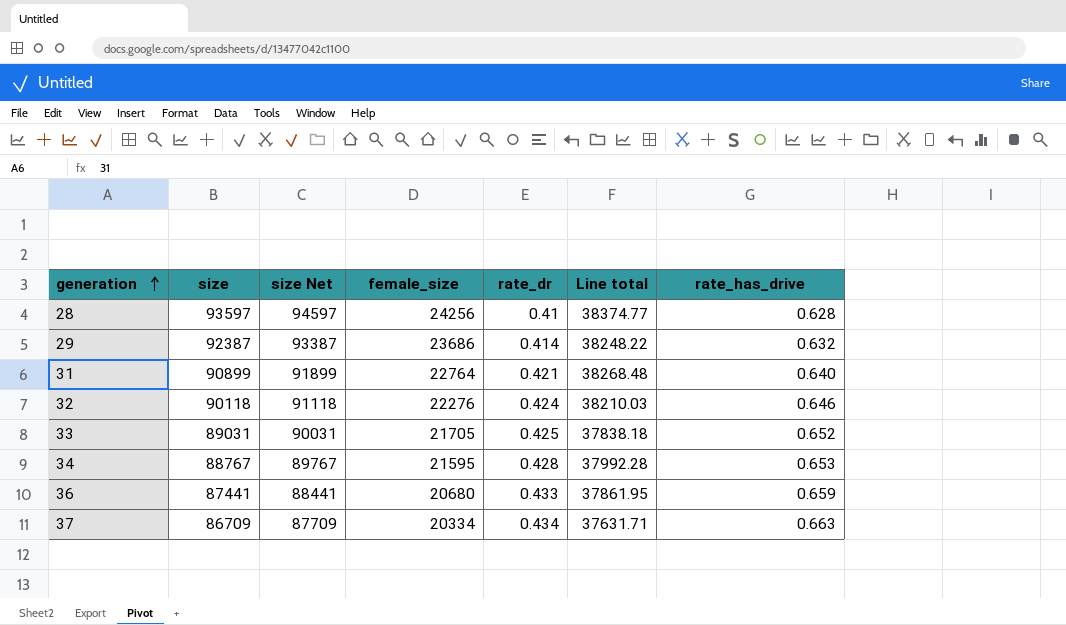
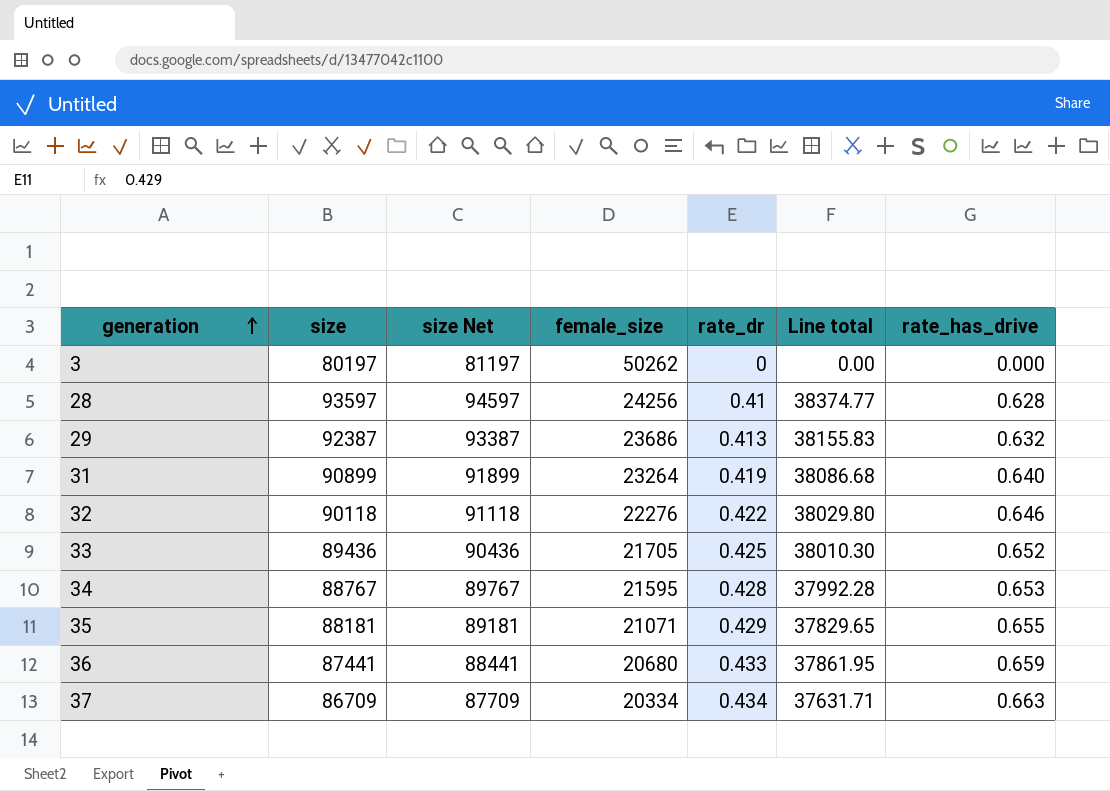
row 3: none -> 80197 | 81197 | 50262 | 0 | 0.00 | 0.000
29 | rate_dr: 0.414 -> 0.413
29 | Line total: 38248.22 -> 38155.83
31 | female_size: 22764 -> 23264
31 | rate_dr: 0.421 -> 0.419
31 | Line total: 38268.48 -> 38086.68
32 | rate_dr: 0.424 -> 0.422
32 | Line total: 38210.03 -> 38029.80
33 | size: 89031 -> 89436
33 | size Net: 90031 -> 90436
33 | Line total: 37838.18 -> 38010.30
row 35: none -> 88181 | 89181 | 21071 | 0.429 | 37829.65 | 0.655

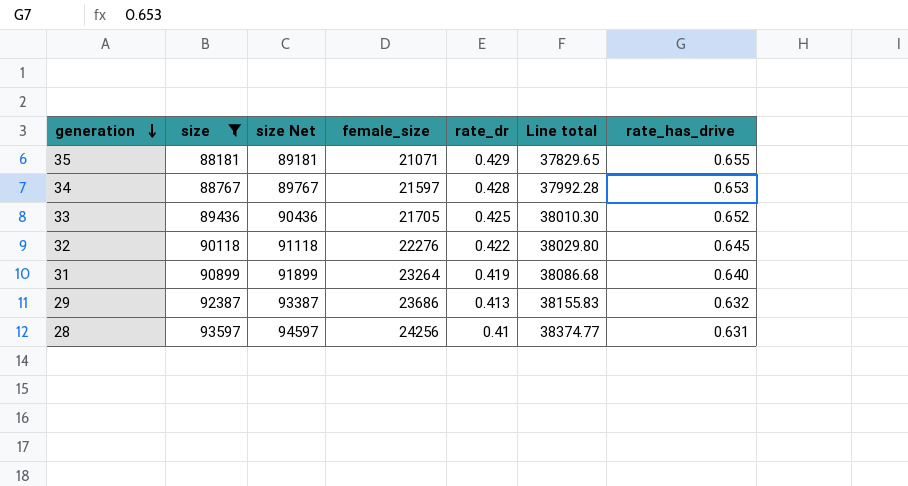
filter: none -> size >= 88181
row order: generation ascending -> generation descending
34 | female_size: 21595 -> 21597
32 | rate_has_drive: 0.646 -> 0.645
28 | rate_has_drive: 0.628 -> 0.631

